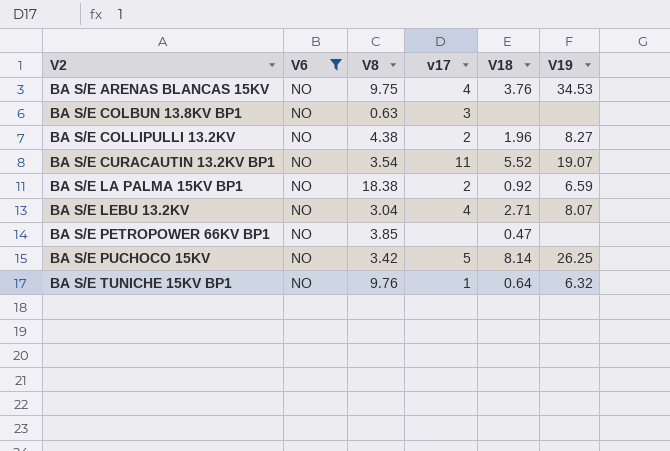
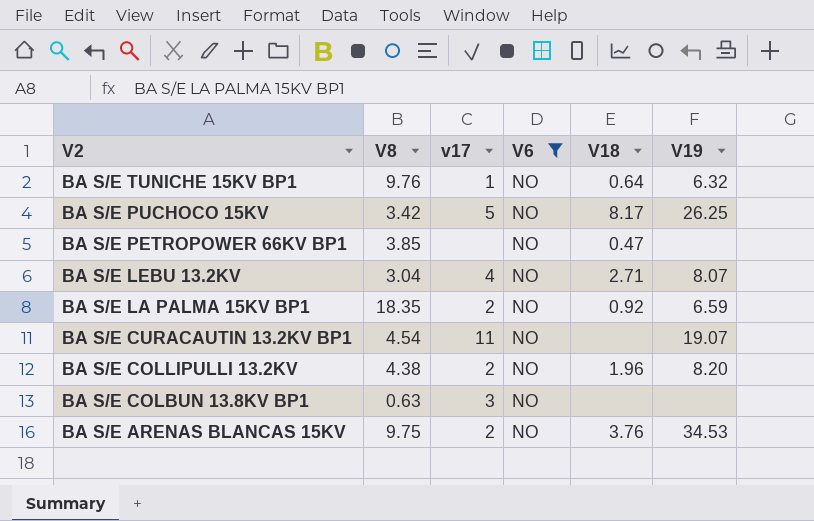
row order: V2 ascending -> V2 descending
column V6 | position: 2 -> 4
BA S/E PUCHOCO 15KV | V18: 8.14 -> 8.17
BA S/E LA PALMA 15KV BP1 | V8: 18.38 -> 18.35
BA S/E CURACAUTIN 13.2KV BP1 | V8: 3.54 -> 4.54
BA S/E CURACAUTIN 13.2KV BP1 | V18: 5.52 -> none
BA S/E COLLIPULLI 13.2KV | V19: 8.27 -> 8.20
BA S/E ARENAS BLANCAS 15KV | v17: 4 -> 2

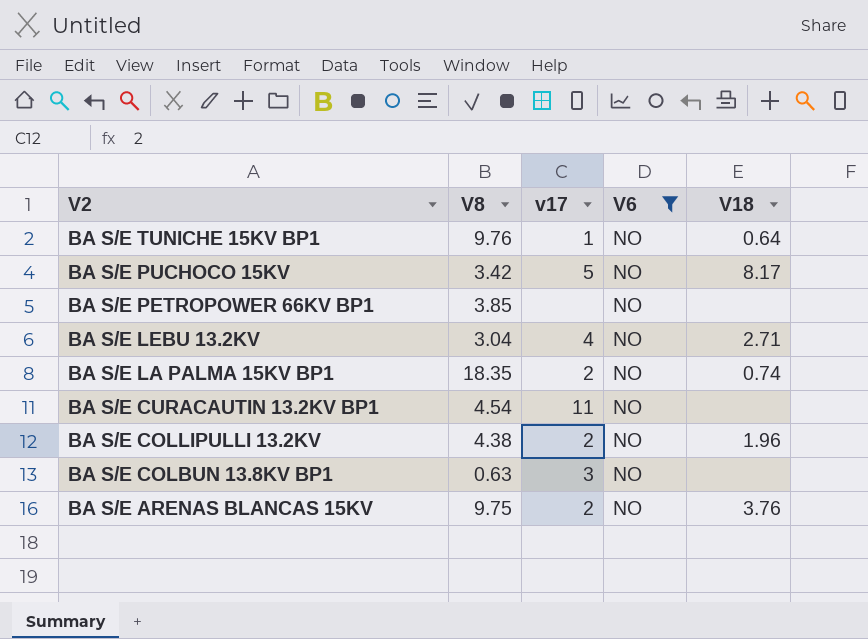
column V19 | position: 6 -> none
BA S/E PETROPOWER 66KV BP1 | V18: 0.47 -> none
BA S/E LA PALMA 15KV BP1 | V18: 0.92 -> 0.74

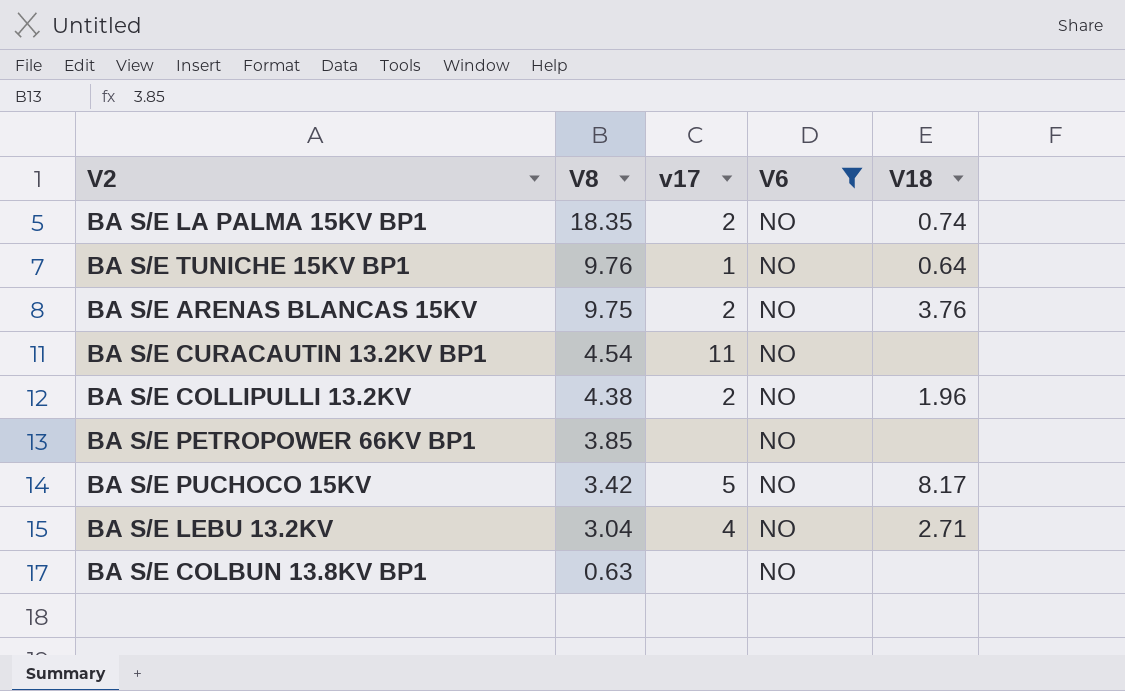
row order: V2 descending -> V8 descending
BA S/E COLBUN 13.8KV BP1 | v17: 3 -> none

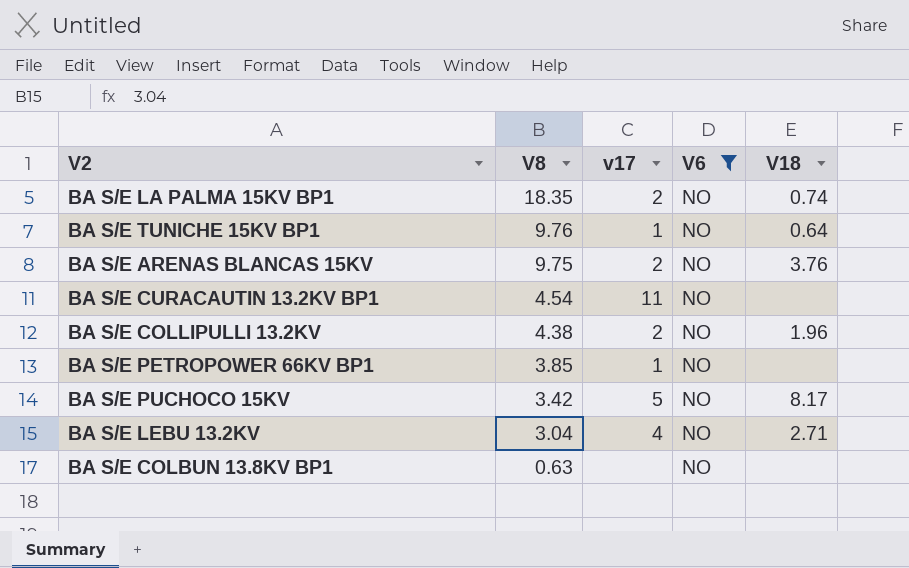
BA S/E PETROPOWER 66KV BP1 | v17: none -> 1

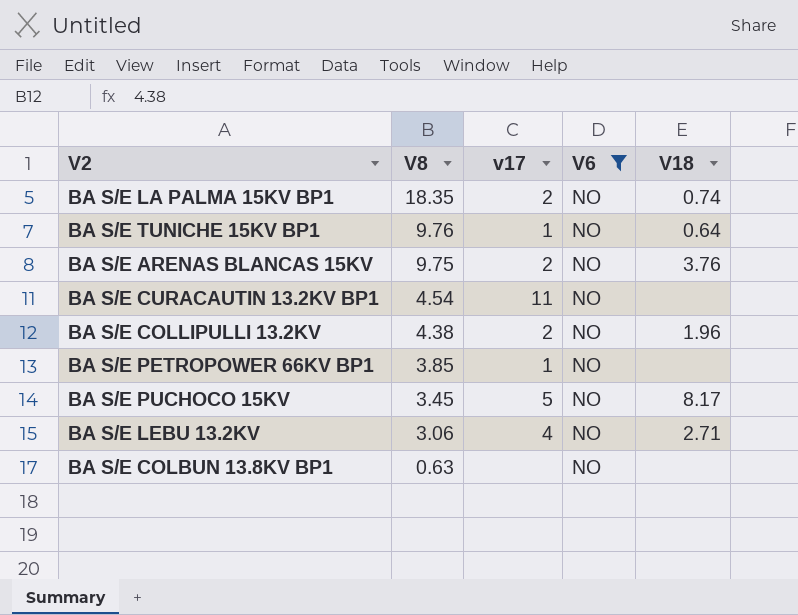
BA S/E PUCHOCO 15KV | V8: 3.42 -> 3.45
BA S/E LEBU 13.2KV | V8: 3.04 -> 3.06

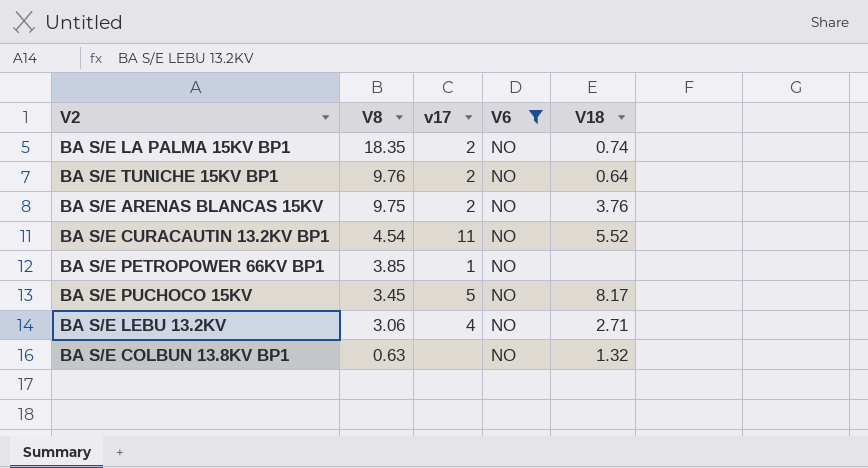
row BA S/E COLLIPULLI 13.2KV: 4.38 | 2 | NO | 1.96 -> none
BA S/E TUNICHE 15KV BP1 | v17: 1 -> 2
BA S/E CURACAUTIN 13.2KV BP1 | V18: none -> 5.52
BA S/E COLBUN 13.8KV BP1 | V18: none -> 1.32

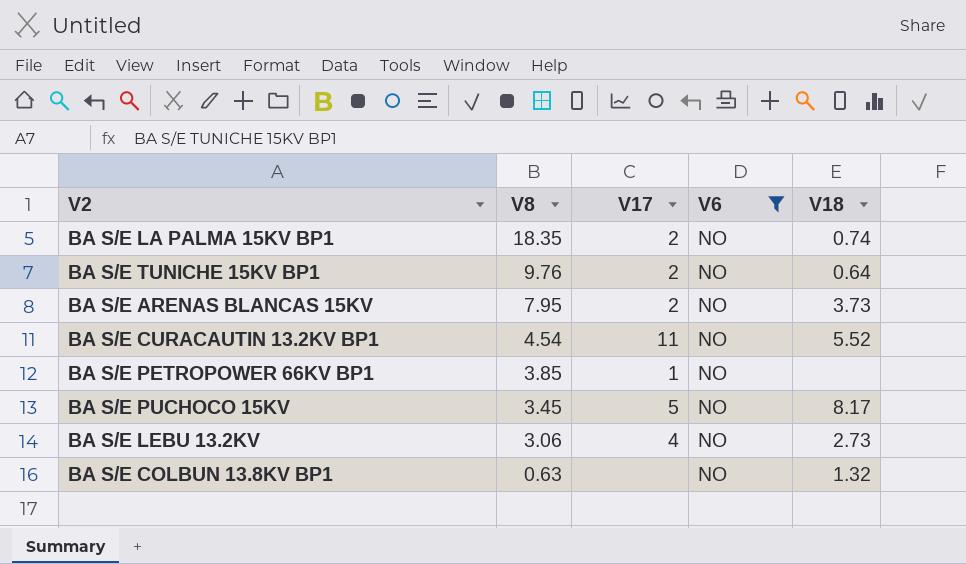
column name: v17 -> V17
BA S/E ARENAS BLANCAS 15KV | V8: 9.75 -> 7.95
BA S/E ARENAS BLANCAS 15KV | V18: 3.76 -> 3.73
BA S/E LEBU 13.2KV | V18: 2.71 -> 2.73

